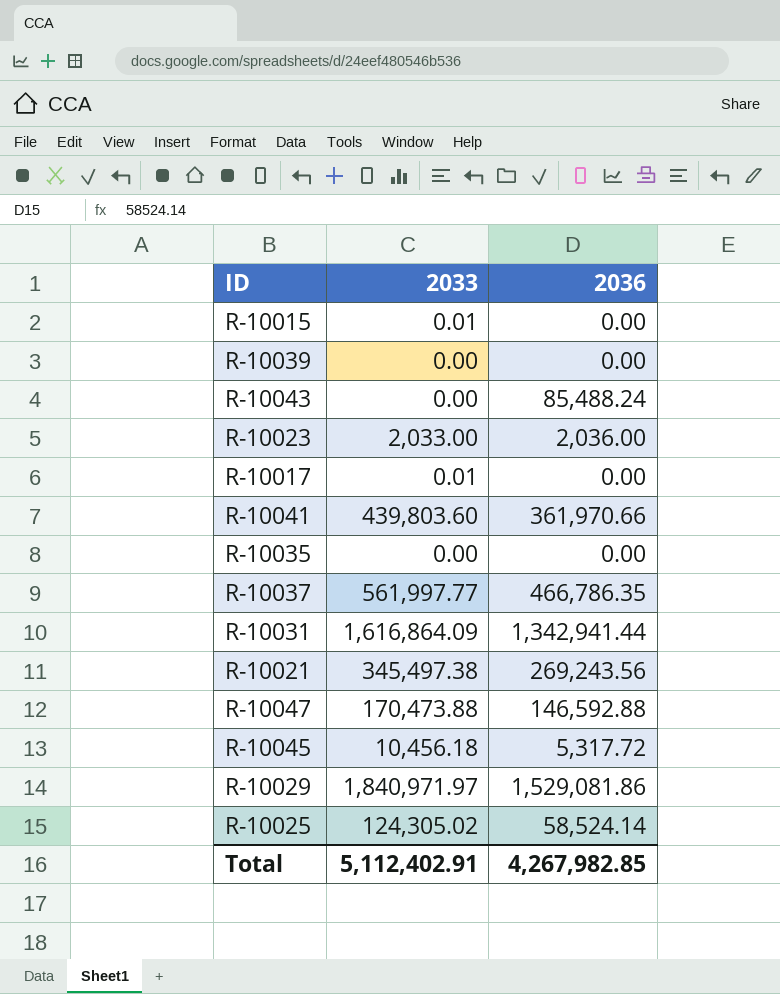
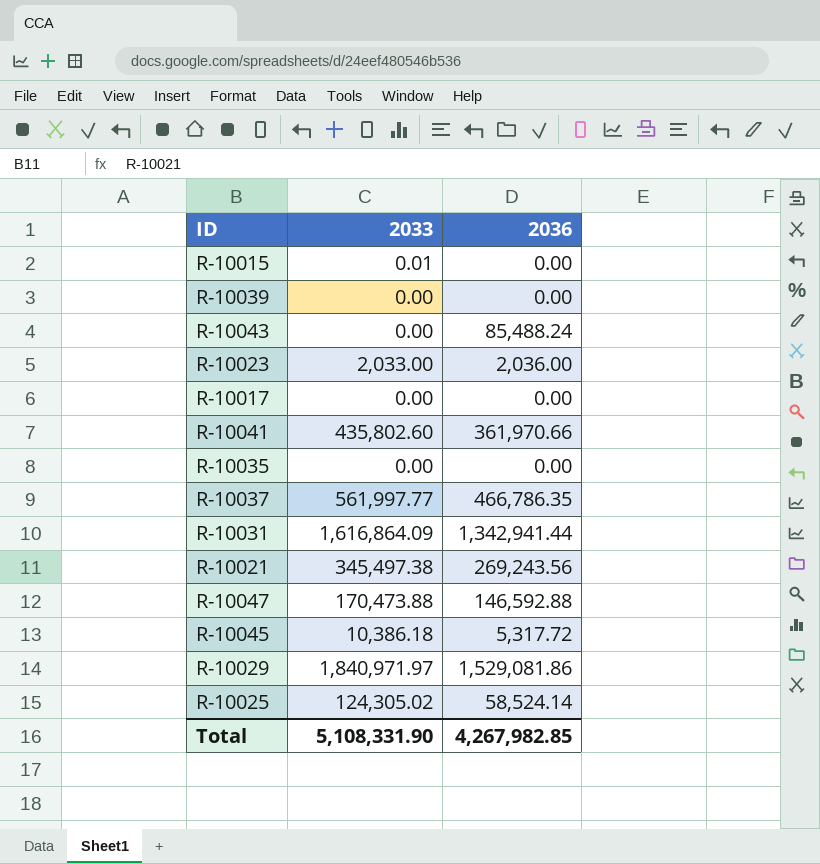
R-10017 | 2033: 0.01 -> 0.00
R-10041 | 2033: 439,803.60 -> 435,802.60
R-10045 | 2033: 10,456.18 -> 10,386.18
Total | 2033: 5,112,402.91 -> 5,108,331.90

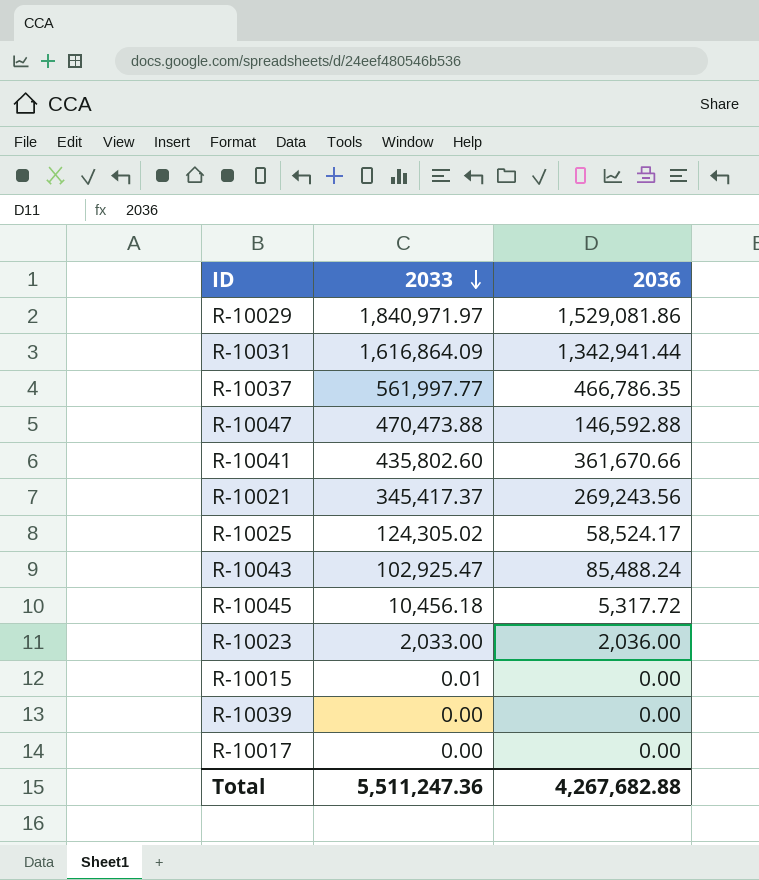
row order: none -> 2033 descending
row R-10035: 0.00 | 0.00 -> none
R-10047 | 2033: 170,473.88 -> 470,473.88
R-10041 | 2036: 361,970.66 -> 361,670.66
R-10021 | 2033: 345,497.38 -> 345,417.37
R-10025 | 2036: 58,524.14 -> 58,524.17
R-10043 | 2033: 0.00 -> 102,925.47
R-10045 | 2033: 10,386.18 -> 10,456.18
Total | 2033: 5,108,331.90 -> 5,511,247.36
Total | 2036: 4,267,982.85 -> 4,267,682.88

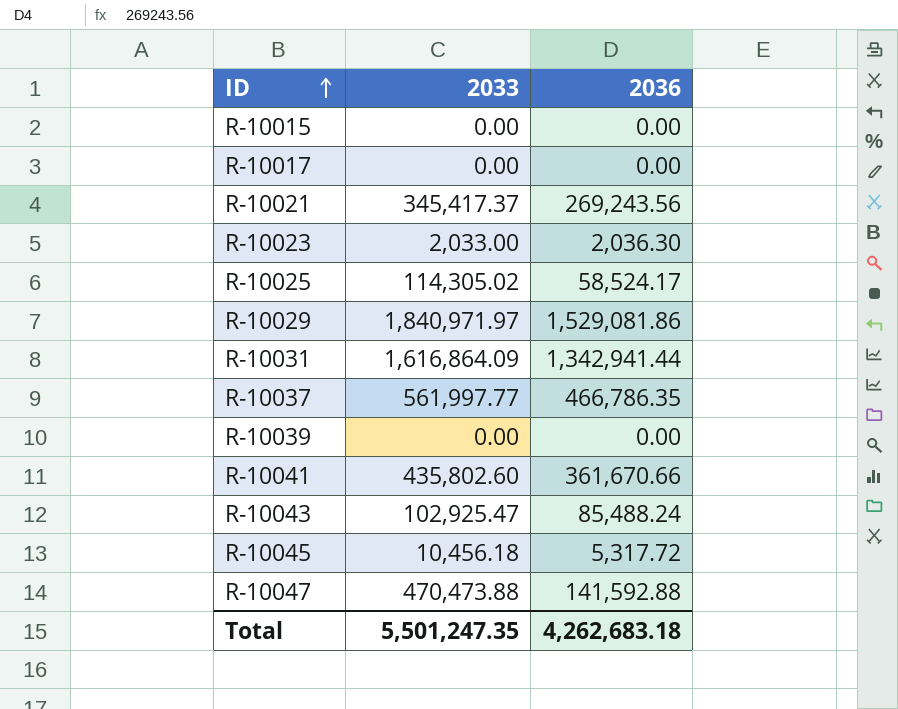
row order: 2033 descending -> ID ascending
R-10015 | 2033: 0.01 -> 0.00
R-10023 | 2036: 2,036.00 -> 2,036.30
R-10025 | 2033: 124,305.02 -> 114,305.02
R-10047 | 2036: 146,592.88 -> 141,592.88
Total | 2033: 5,511,247.36 -> 5,501,247.35
Total | 2036: 4,267,682.88 -> 4,262,683.18

